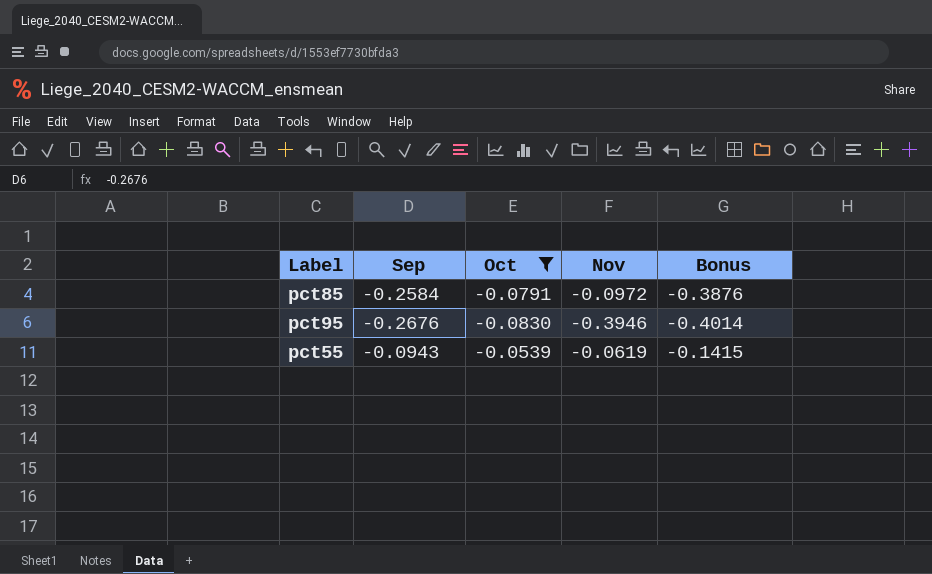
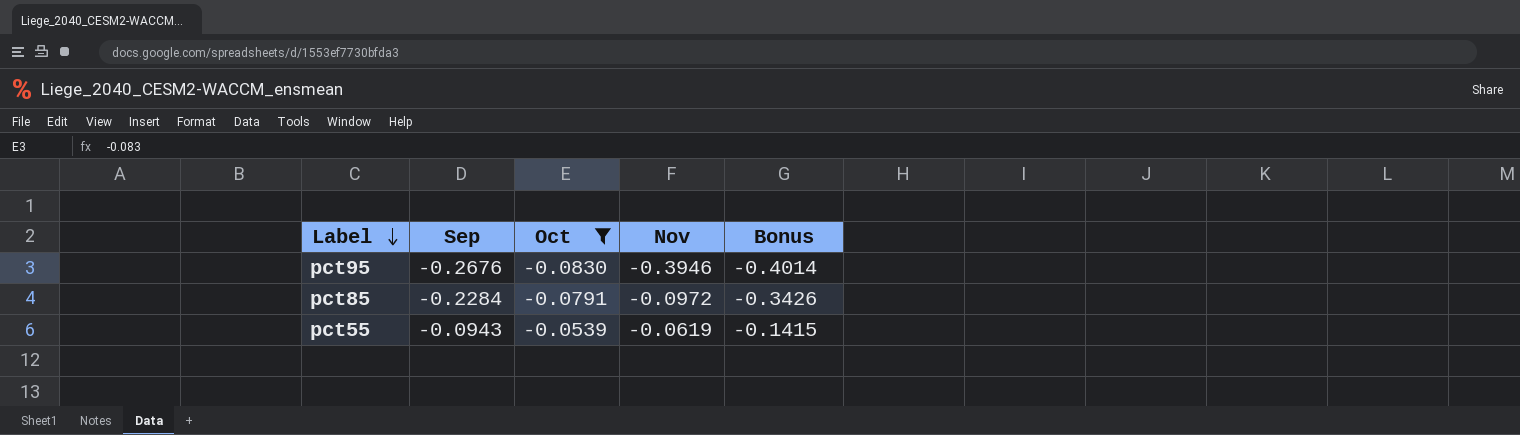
row order: none -> Label descending
pct85 | Sep: -0.2584 -> -0.2284
pct85 | Bonus: -0.3876 -> -0.3426

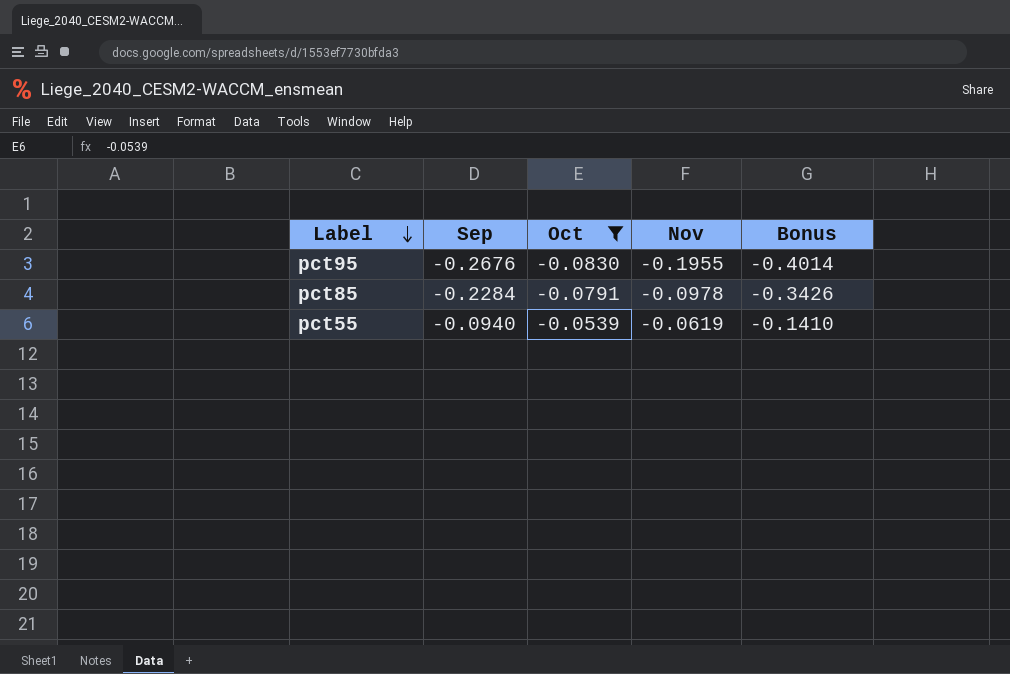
pct95 | Nov: -0.3946 -> -0.1955
pct85 | Nov: -0.0972 -> -0.0978
pct55 | Sep: -0.0943 -> -0.0940
pct55 | Bonus: -0.1415 -> -0.1410

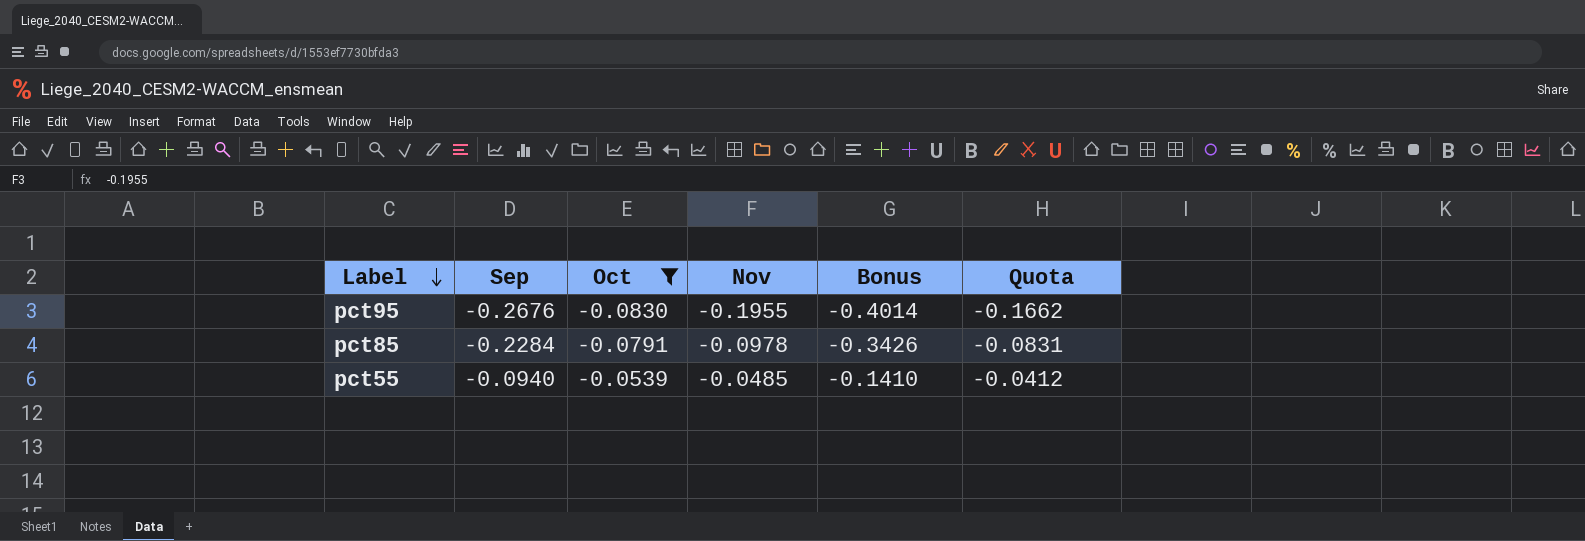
column Quota | formula: none -> [Nov] * 0.85
pct55 | Nov: -0.0619 -> -0.0485

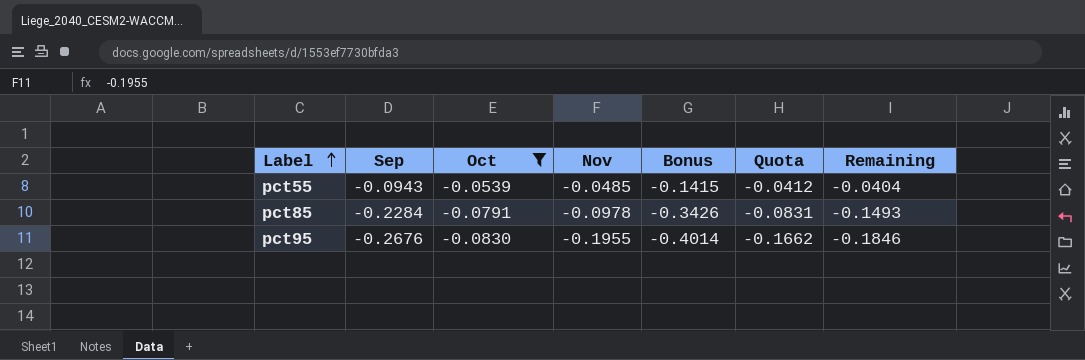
row order: Label descending -> Label ascending
column Remaining | formula: none -> [Sep] - [Oct]
pct55 | Sep: -0.0940 -> -0.0943
pct55 | Bonus: -0.1410 -> -0.1415

